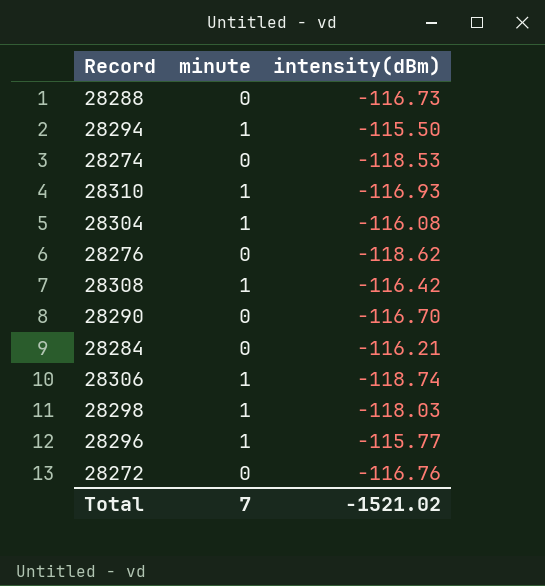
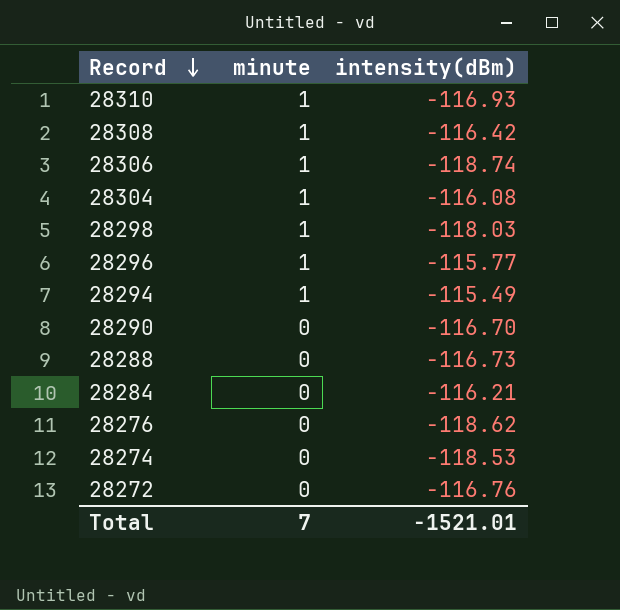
row order: none -> Record descending
28294 | intensity(dBm): -115.50 -> -115.49
Total | intensity(dBm): -1521.02 -> -1521.01

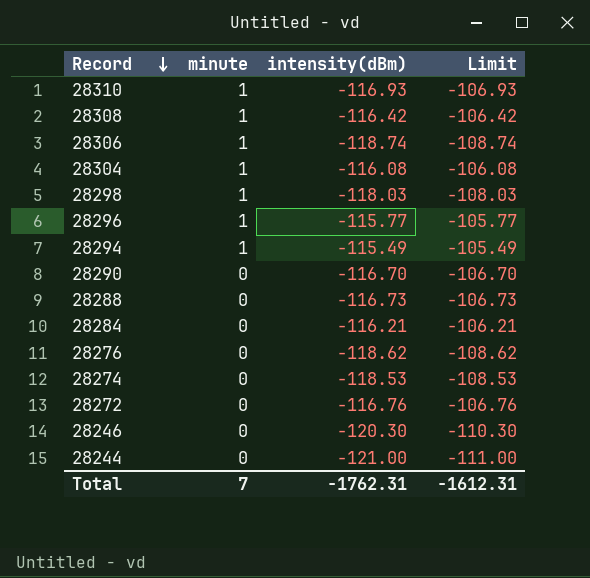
column Limit | formula: none -> [intensity(dBm)] + 10
row 28246: none -> 0 | -120.30 | -110.30
row 28244: none -> 0 | -121.00 | -111.00
Total | intensity(dBm): -1521.01 -> -1762.31

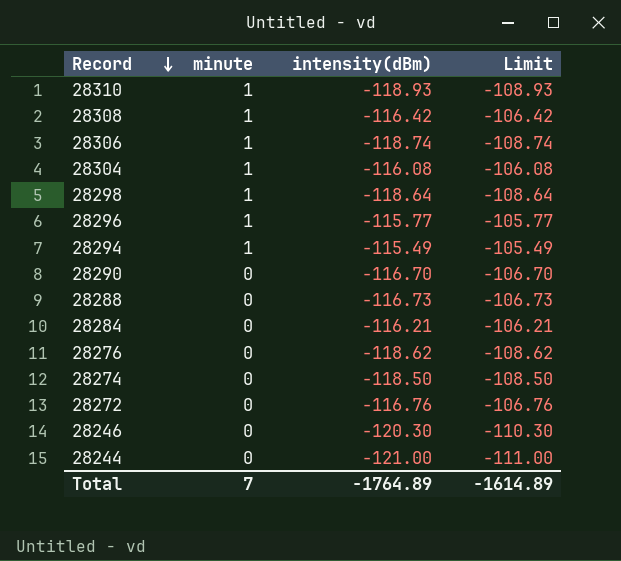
28310 | intensity(dBm): -116.93 -> -118.93
28310 | Limit: -106.93 -> -108.93
28298 | intensity(dBm): -118.03 -> -118.64
28298 | Limit: -108.03 -> -108.64
28274 | intensity(dBm): -118.53 -> -118.50
28274 | Limit: -108.53 -> -108.50
Total | intensity(dBm): -1762.31 -> -1764.89
Total | Limit: -1612.31 -> -1614.89

